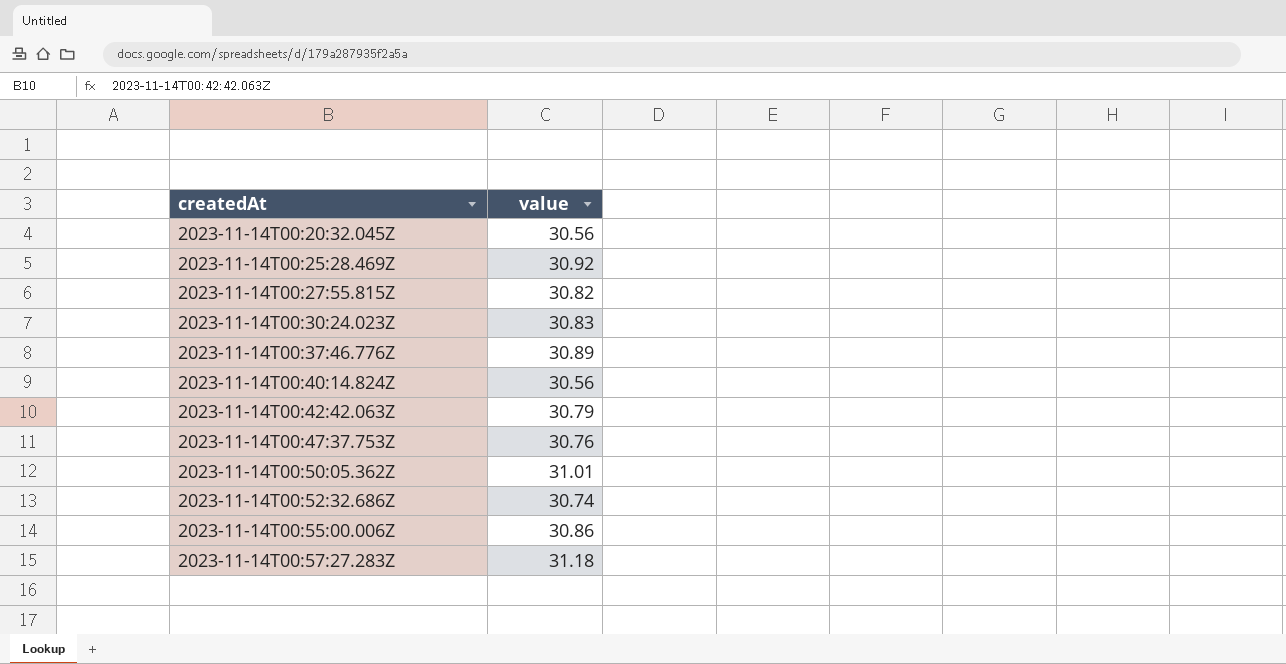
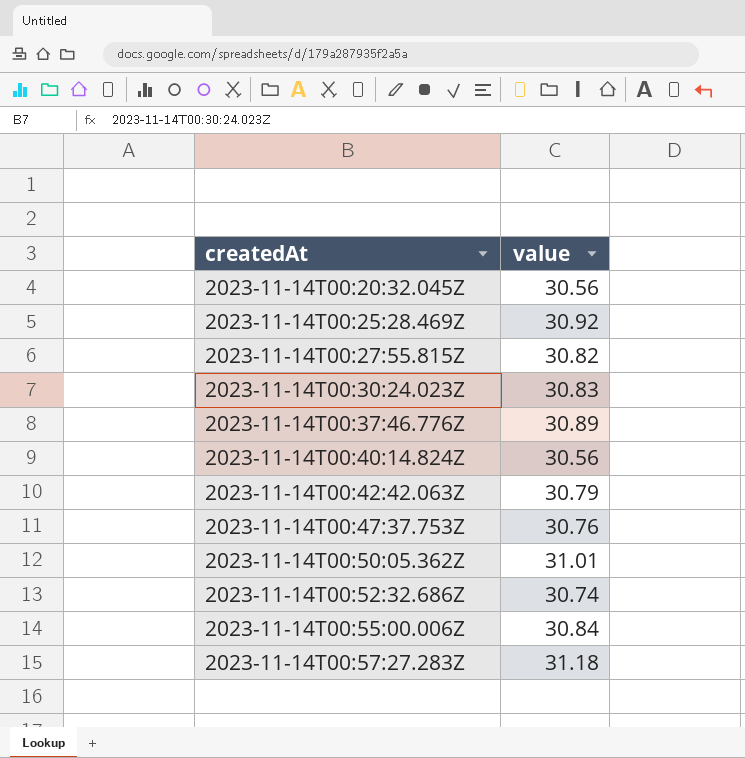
2023-11-14T00:55:00.006Z | value: 30.86 -> 30.84

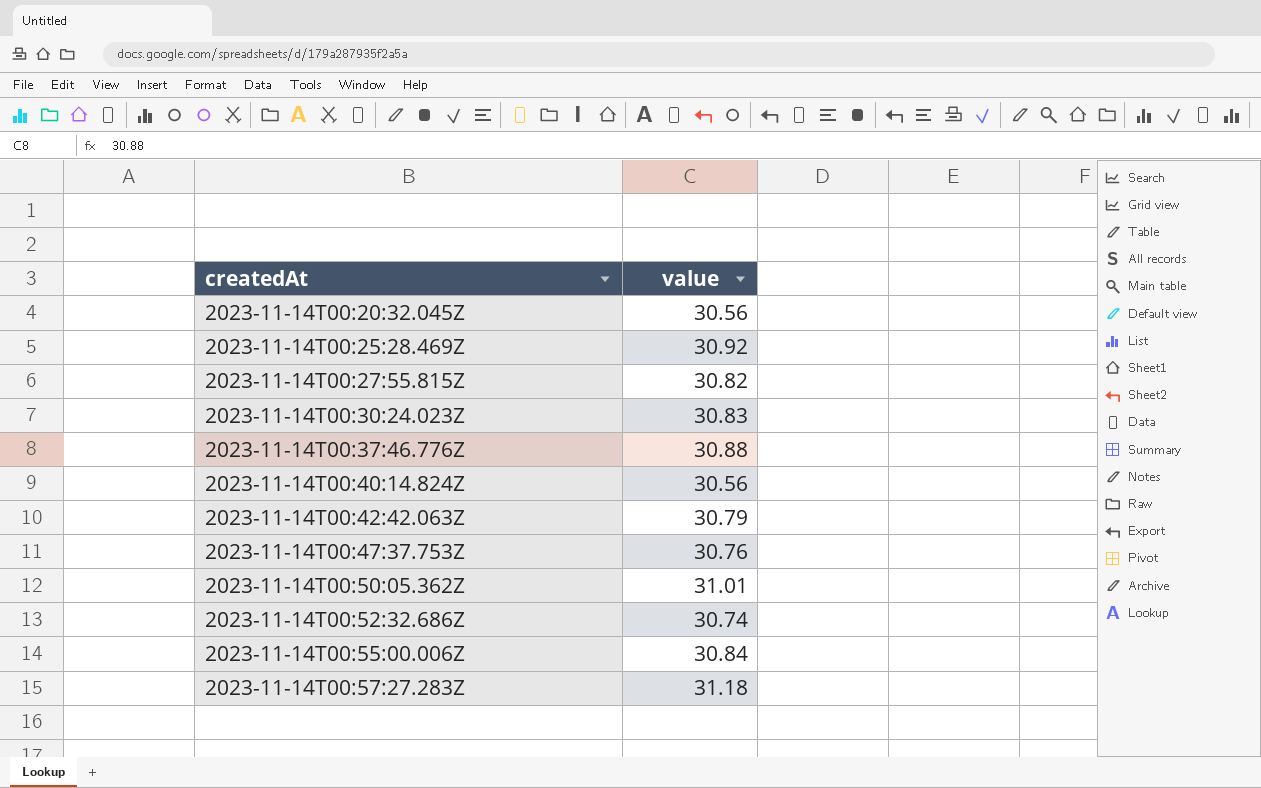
2023-11-14T00:37:46.776Z | value: 30.89 -> 30.88

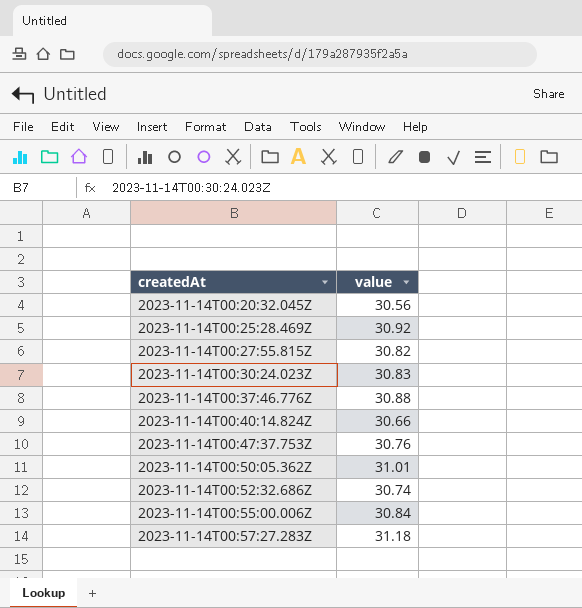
row 2023-11-14T00:42:42.063Z: 30.79 -> none
2023-11-14T00:40:14.824Z | value: 30.56 -> 30.66

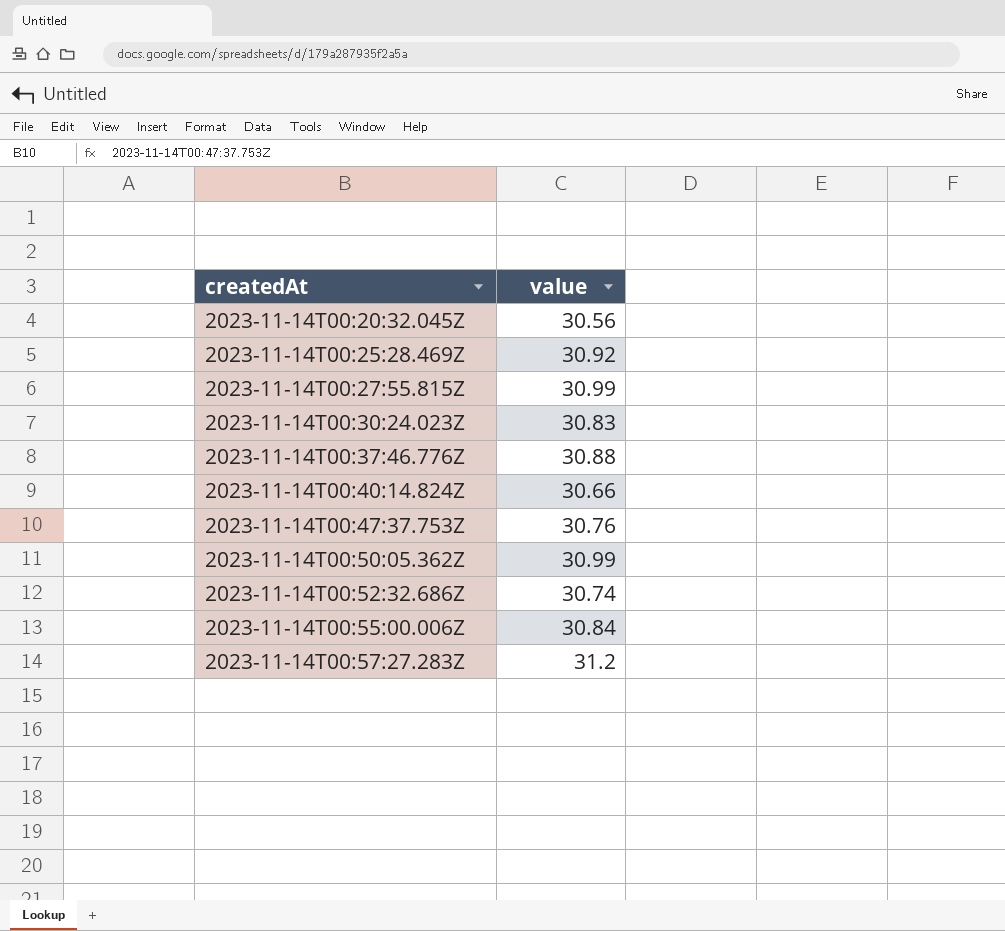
2023-11-14T00:27:55.815Z | value: 30.82 -> 30.99
2023-11-14T00:50:05.362Z | value: 31.01 -> 30.99
2023-11-14T00:57:27.283Z | value: 31.18 -> 31.2

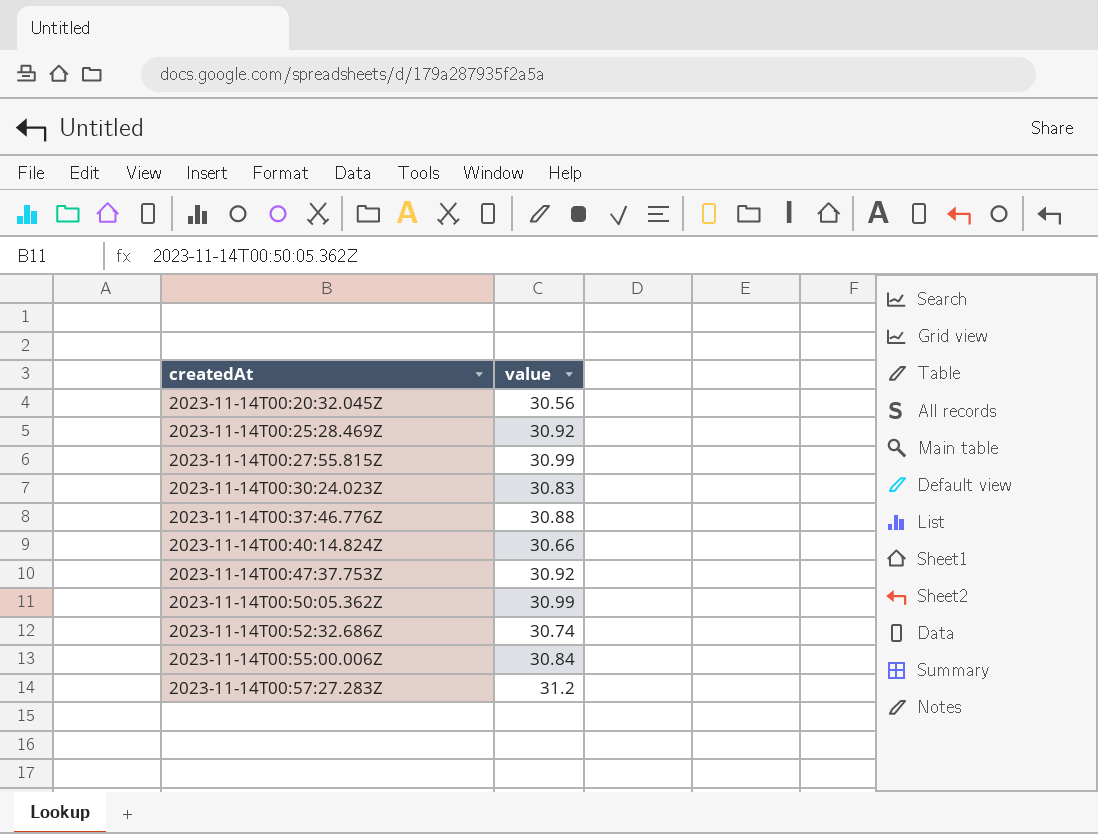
2023-11-14T00:47:37.753Z | value: 30.76 -> 30.92

